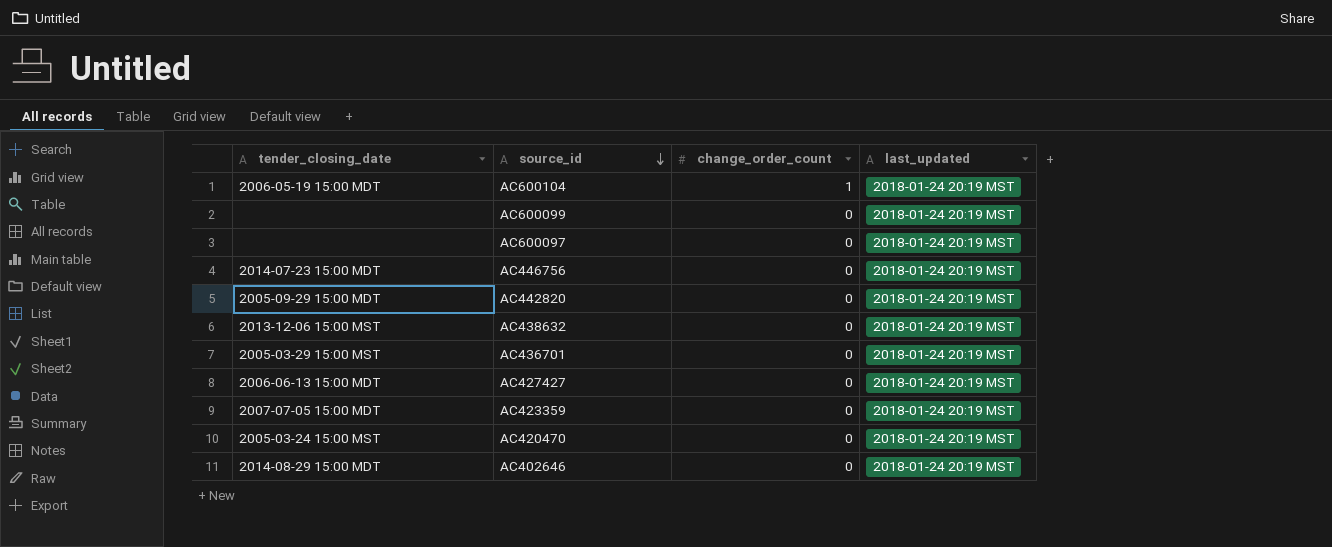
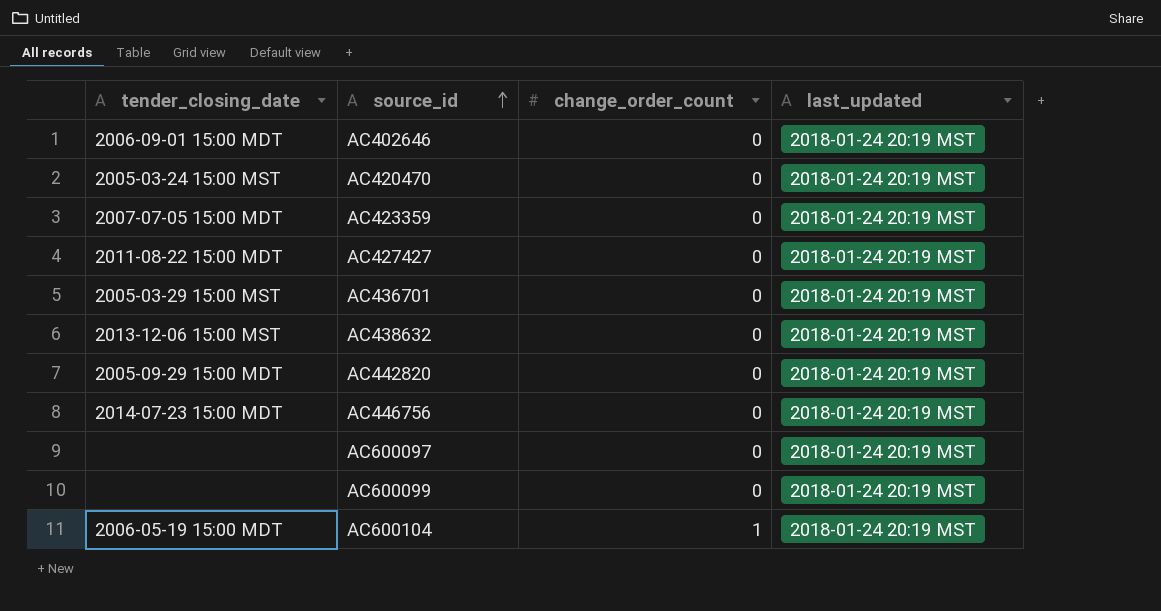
row order: source_id descending -> source_id ascending
AC402646 | tender_closing_date: 2014-08-29 15:00 MDT -> 2006-09-01 15:00 MDT
AC427427 | tender_closing_date: 2006-06-13 15:00 MDT -> 2011-08-22 15:00 MDT

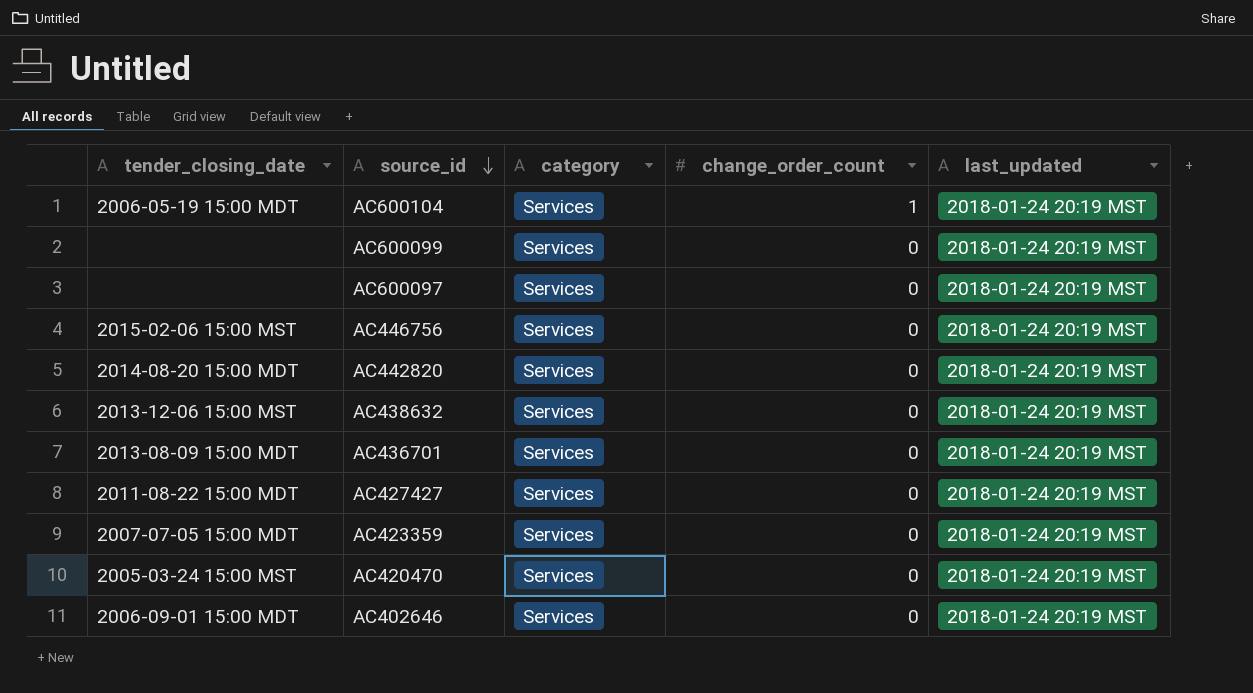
row order: source_id ascending -> source_id descending
column category | position: none -> 3
AC446756 | tender_closing_date: 2014-07-23 15:00 MDT -> 2015-02-06 15:00 MST
AC442820 | tender_closing_date: 2005-09-29 15:00 MDT -> 2014-08-20 15:00 MDT
AC436701 | tender_closing_date: 2005-03-29 15:00 MST -> 2013-08-09 15:00 MDT

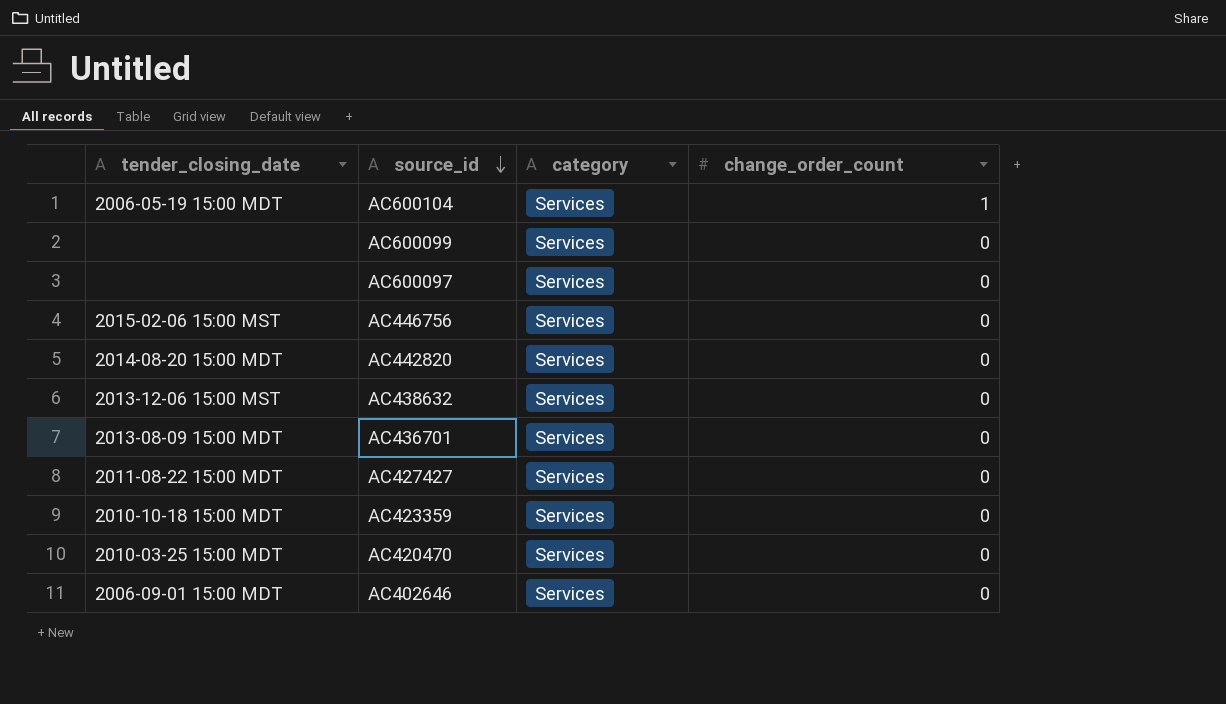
column last_updated | position: 5 -> none
AC423359 | tender_closing_date: 2007-07-05 15:00 MDT -> 2010-10-18 15:00 MDT
AC420470 | tender_closing_date: 2005-03-24 15:00 MST -> 2010-03-25 15:00 MDT

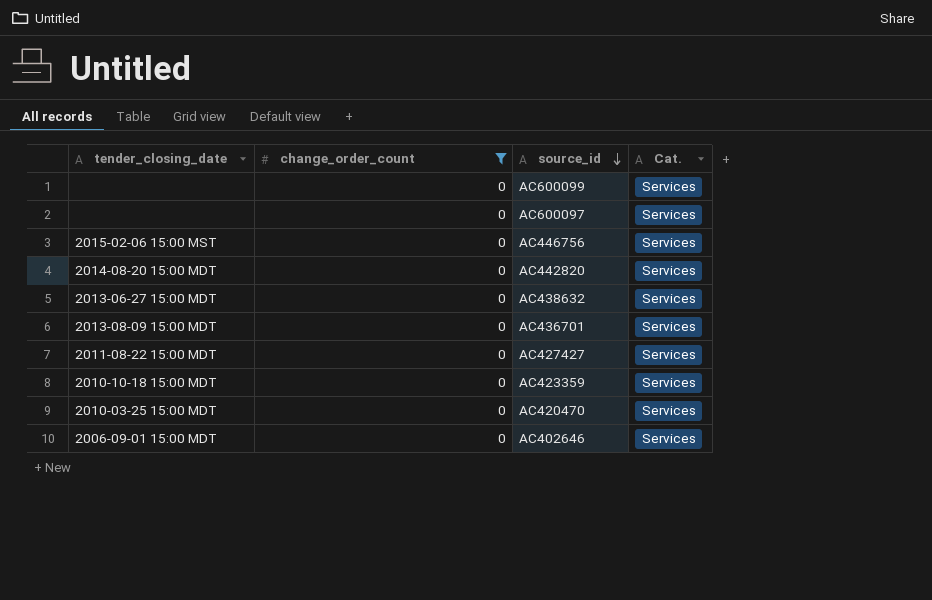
filter: none -> change_order_count = 0
column change_order_count | position: 4 -> 2
column name: category -> Cat.
AC438632 | tender_closing_date: 2013-12-06 15:00 MST -> 2013-06-27 15:00 MDT

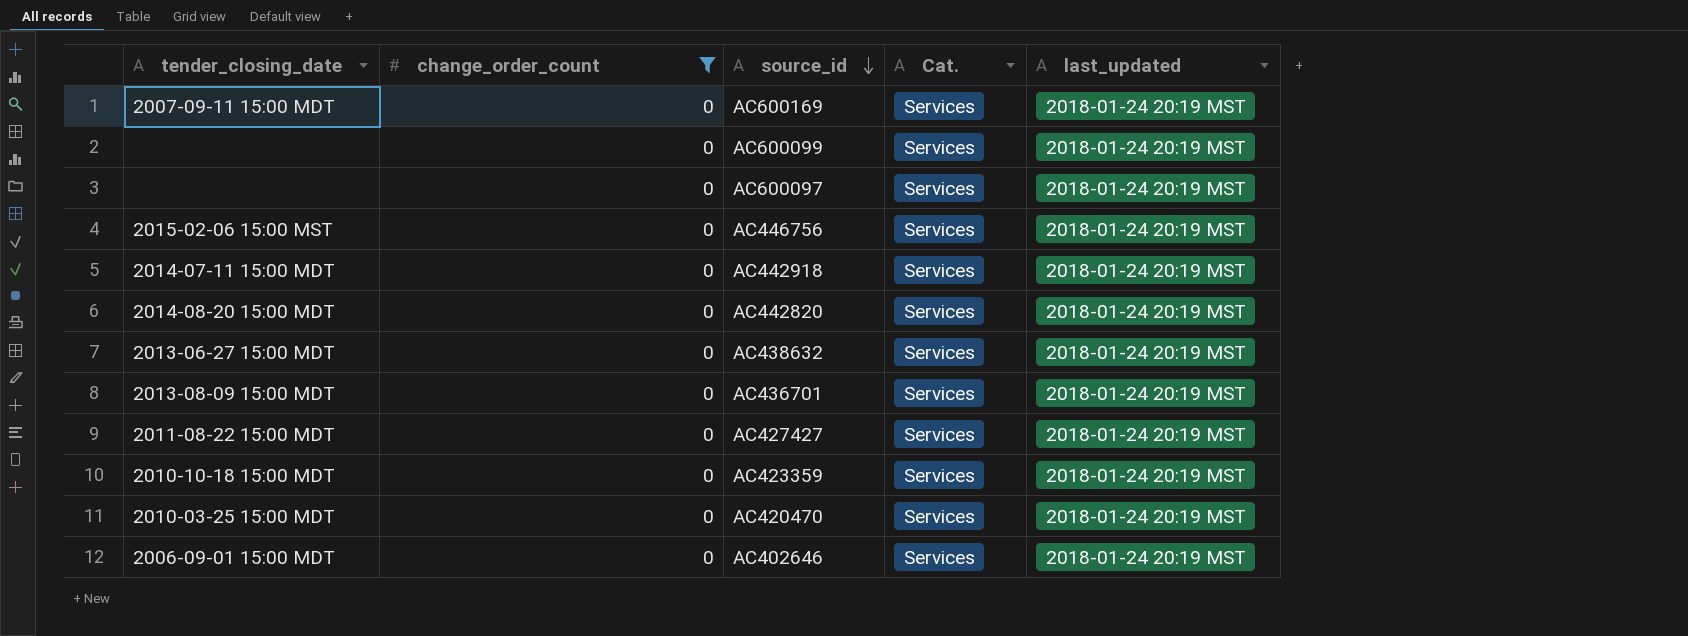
column last_updated | position: none -> 5
row AC600169: none -> 2007-09-11 15:00 MDT | 0 | Services | 2018-01-24 20:19 MST
row AC442918: none -> 2014-07-11 15:00 MDT | 0 | Services | 2018-01-24 20:19 MST

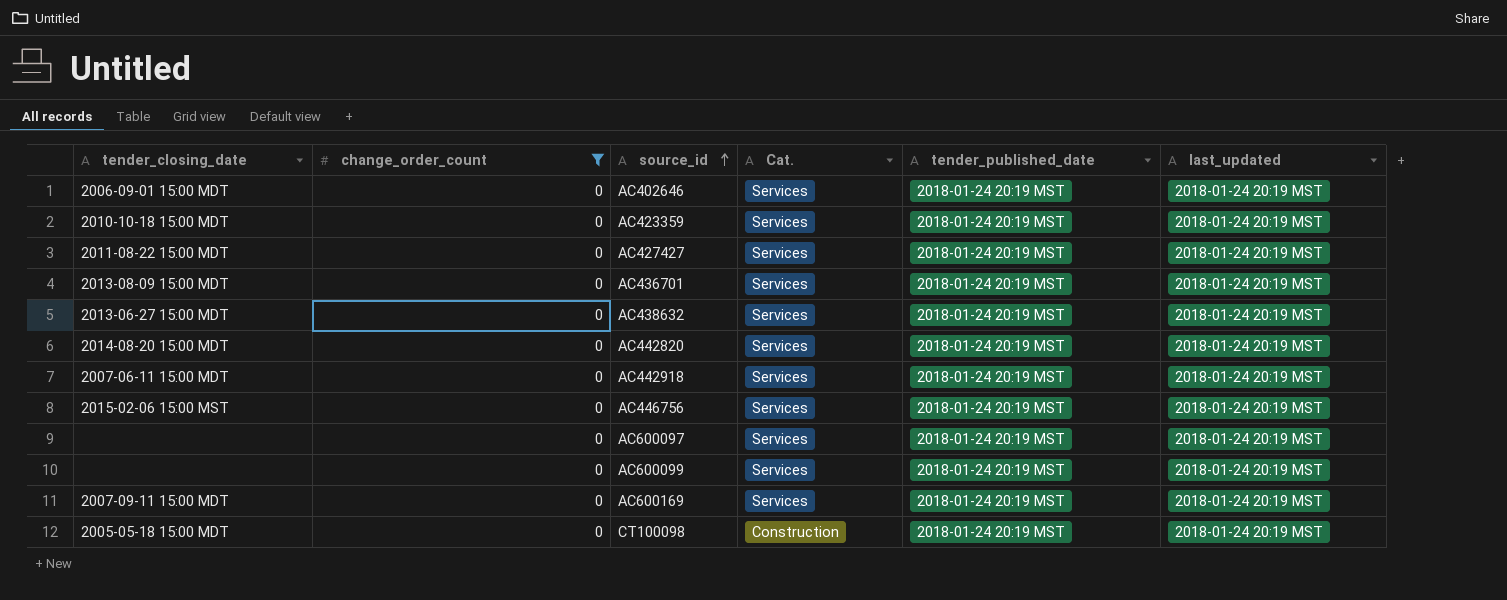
row order: source_id descending -> source_id ascending
column tender_published_date | position: none -> 5
row AC420470: 2010-03-25 15:00 MDT | 0 | Services | 2018-01-24 20:19 MST -> none
AC442918 | tender_closing_date: 2014-07-11 15:00 MDT -> 2007-06-11 15:00 MDT
row CT100098: none -> 2005-05-18 15:00 MDT | 0 | Construction | 2018-01-24 20:19 MST | 2018-01-24 20:19 MST

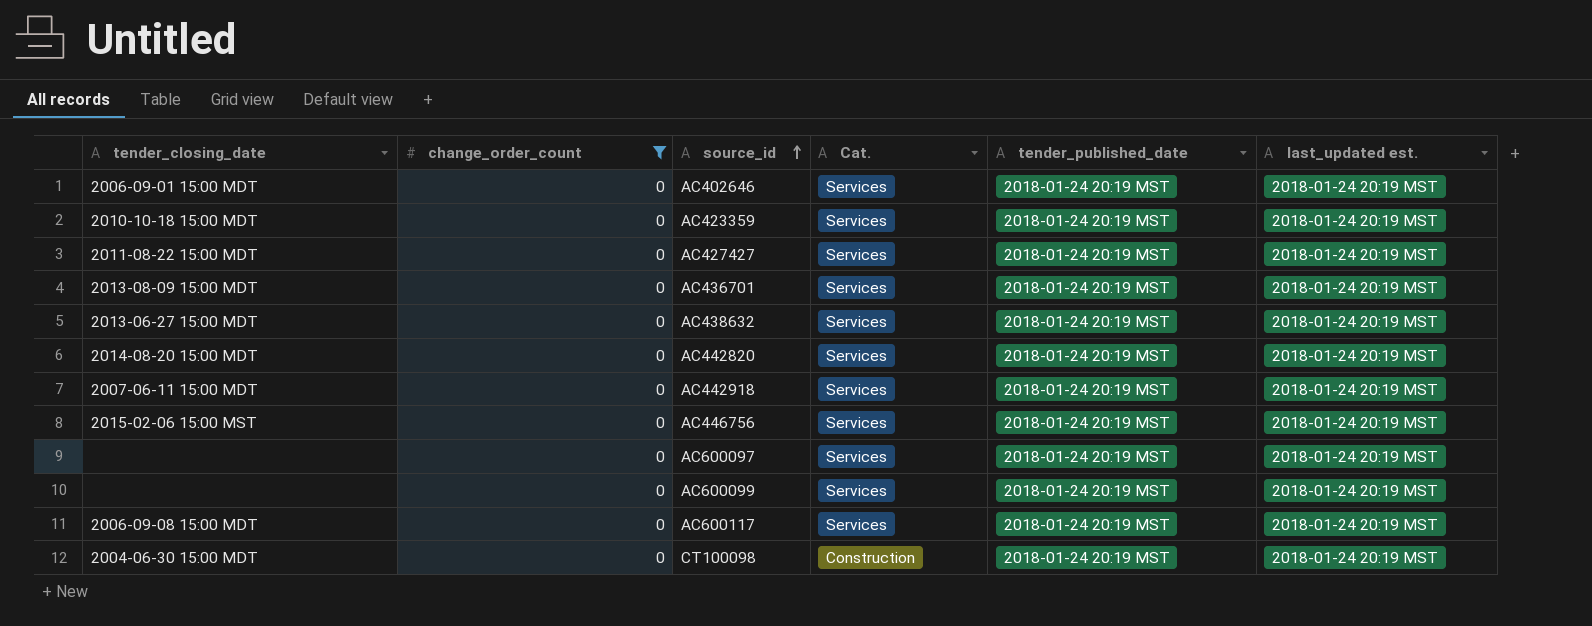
column name: last_updated -> last_updated est.
row AC600169: 2007-09-11 15:00 MDT | 0 | Services | 2018-01-24 20:19 MST | 2018-01-24 20:19 MST -> none
row AC600117: none -> 2006-09-08 15:00 MDT | 0 | Services | 2018-01-24 20:19 MST | 2018-01-24 20:19 MST
CT100098 | tender_closing_date: 2005-05-18 15:00 MDT -> 2004-06-30 15:00 MDT

